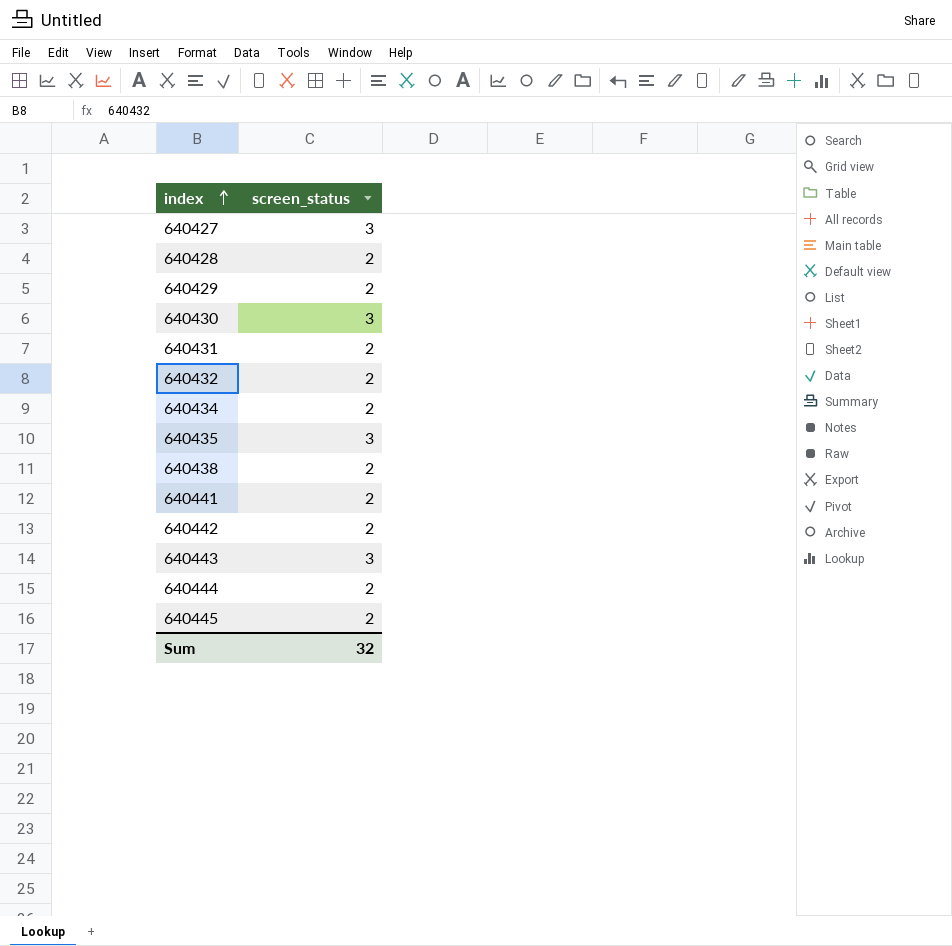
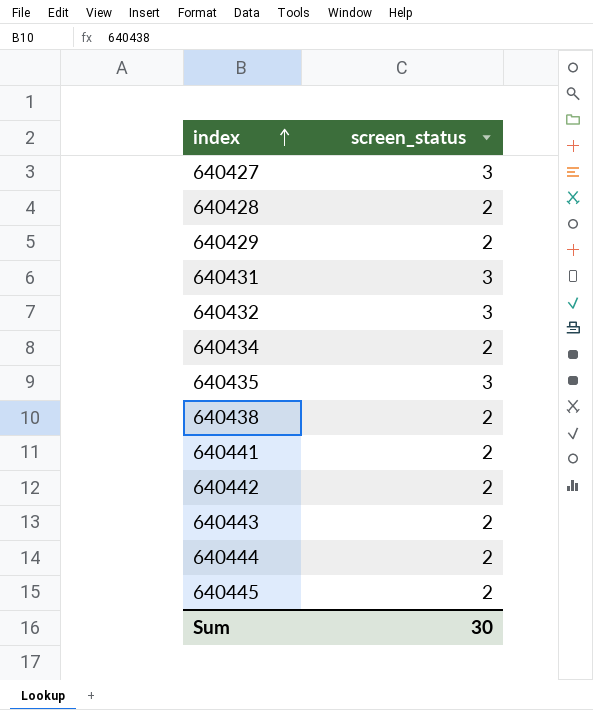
row 640430: 3 -> none
640431 | screen_status: 2 -> 3
640432 | screen_status: 2 -> 3
640443 | screen_status: 3 -> 2
Sum | screen_status: 32 -> 30

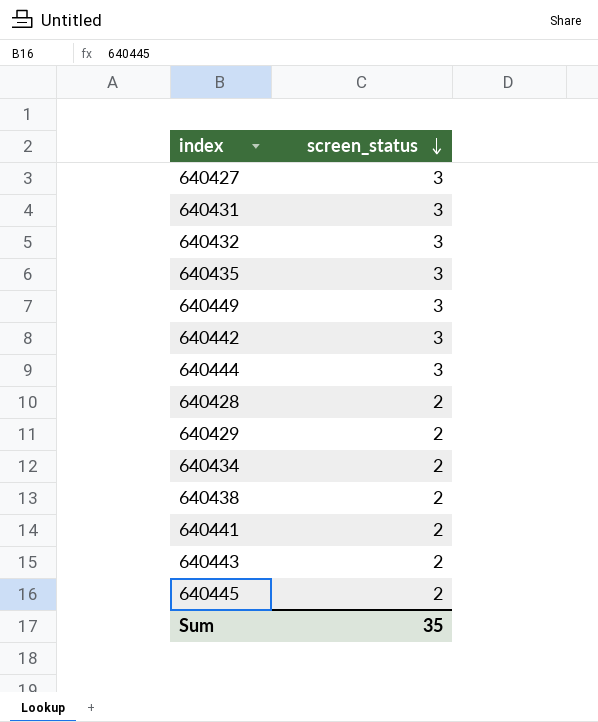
row order: index ascending -> screen_status descending
row 640449: none -> 3
640442 | screen_status: 2 -> 3
640444 | screen_status: 2 -> 3
Sum | screen_status: 30 -> 35

